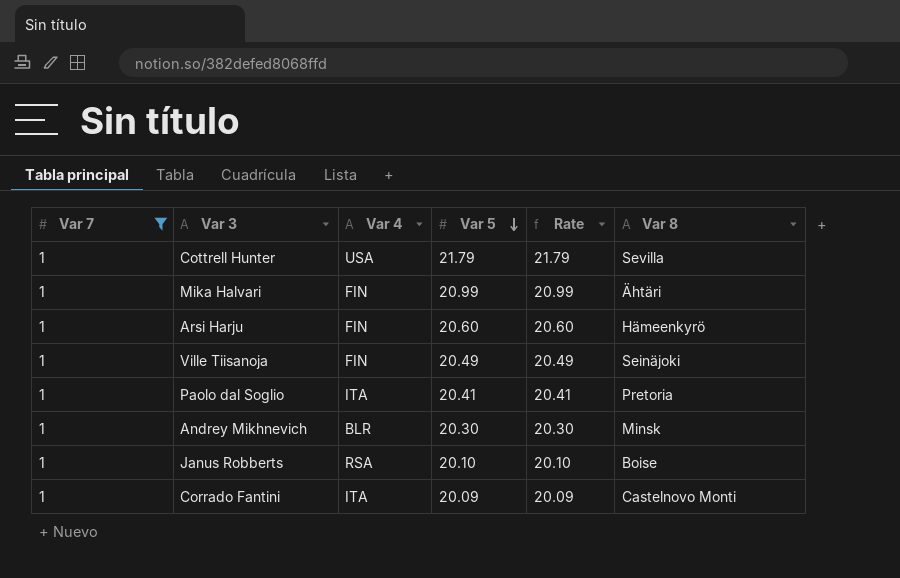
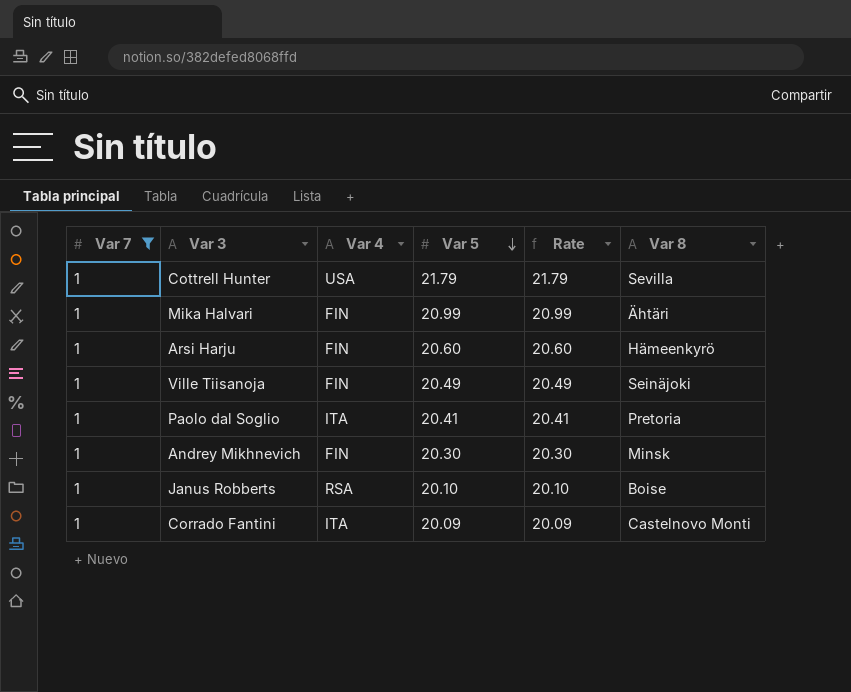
Andrey Mikhnevich | Var 4: BLR -> FIN

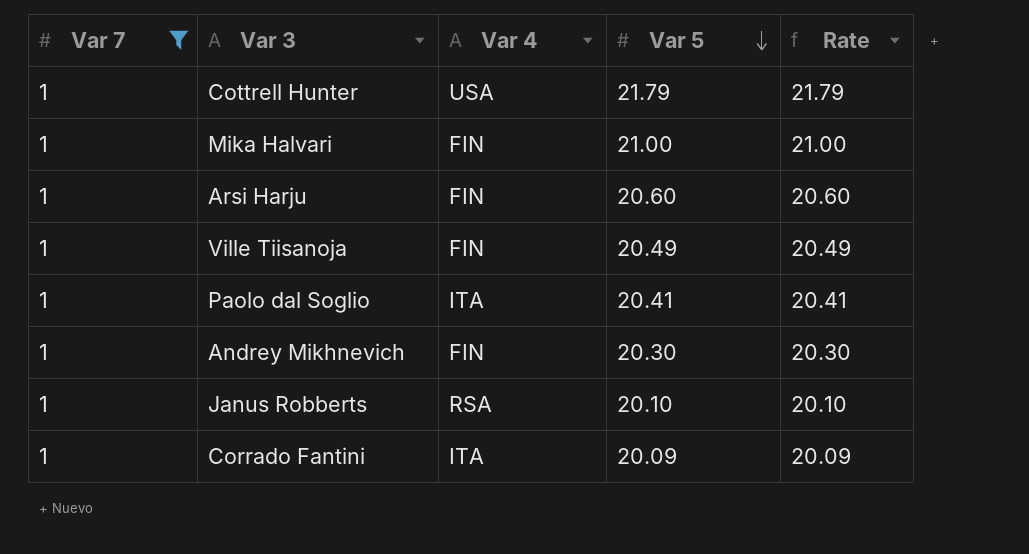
column Var 8 | position: 6 -> none
Mika Halvari | Var 5: 20.99 -> 21.00
Mika Halvari | Rate: 20.99 -> 21.00

